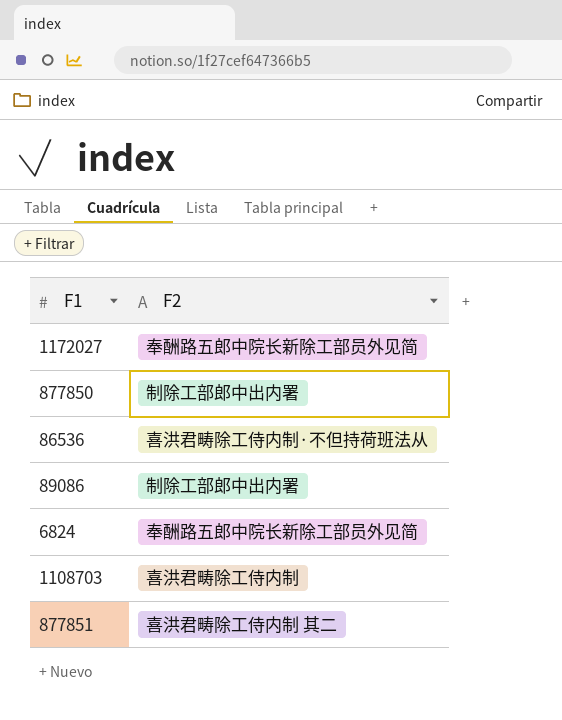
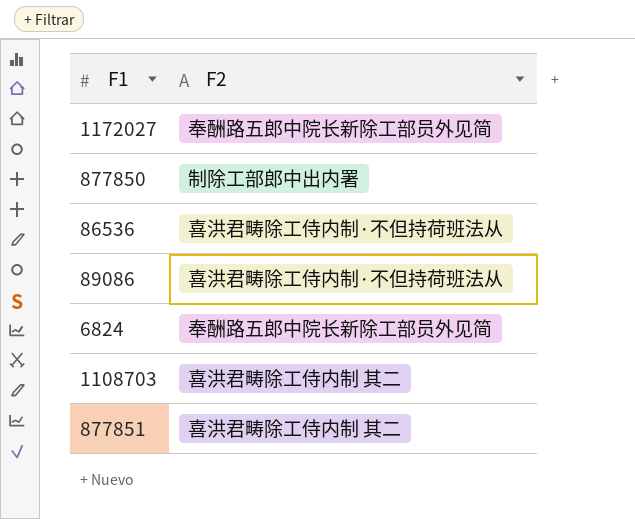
89086 | F2: 制除工部郎中出内署 -> 喜洪君畴除工侍内制·不但持荷班法从
1108703 | F2: 喜洪君畴除工侍内制 -> 喜洪君畴除工侍内制 其二

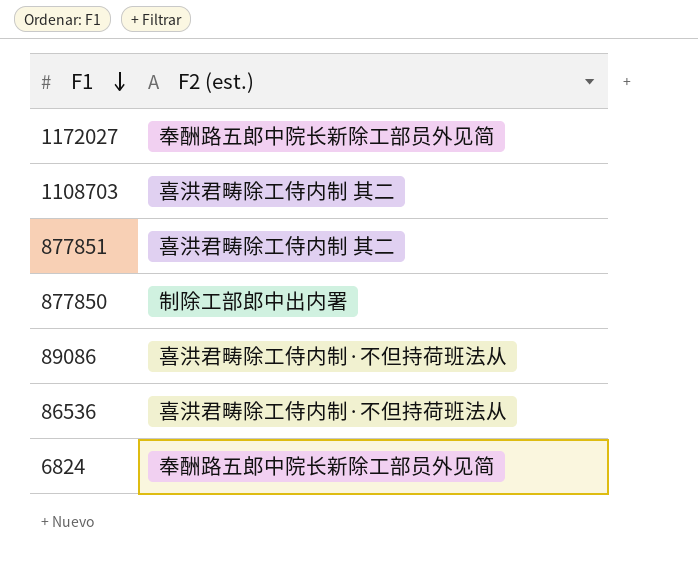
row order: none -> F1 descending
column name: F2 -> F2 (est.)

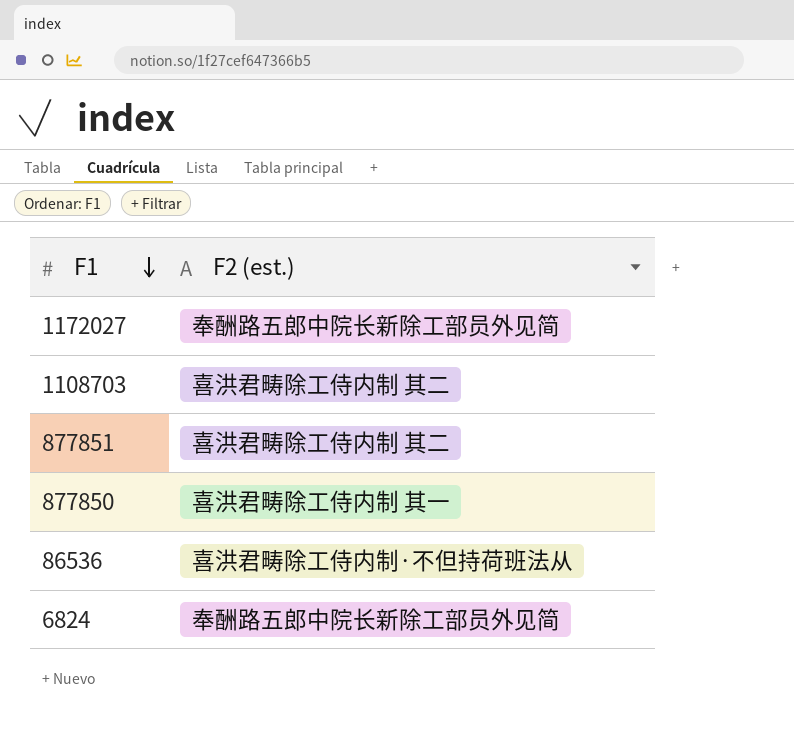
row 89086: 喜洪君畴除工侍内制·不但持荷班法从 -> none
877850 | F2 (est.): 制除工部郎中出内署 -> 喜洪君畴除工侍内制 其一

